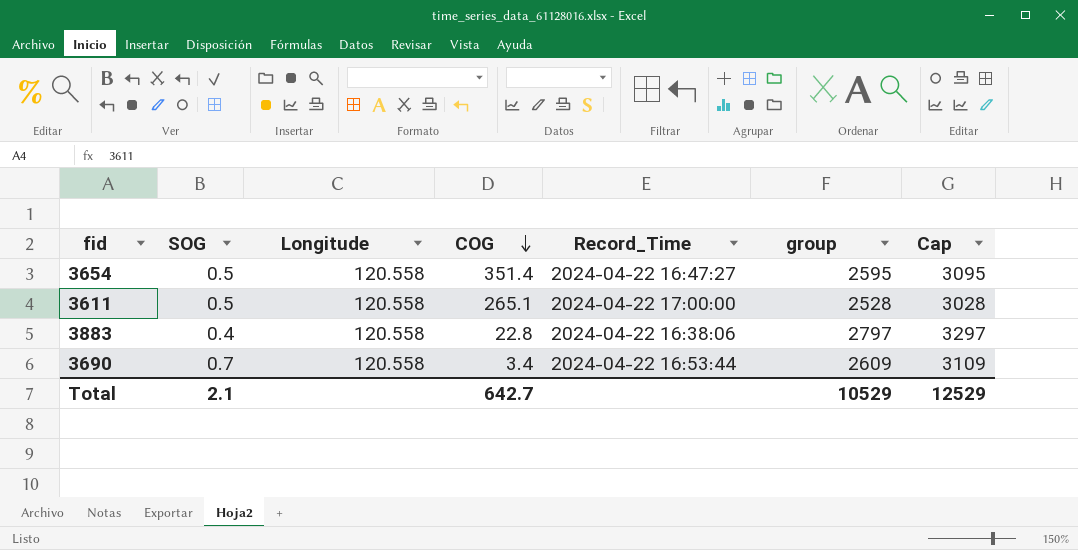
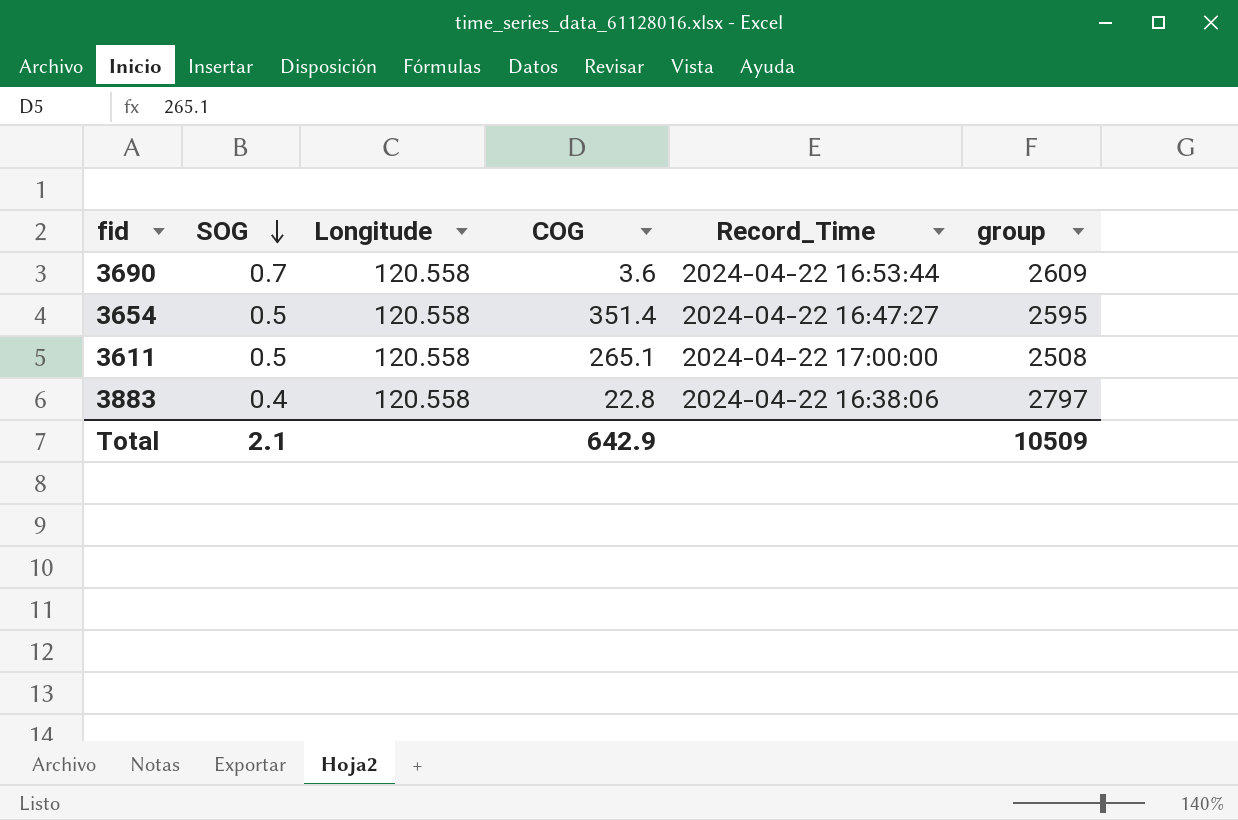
row order: COG descending -> SOG descending
column Cap | formula: [group] + 500 -> none
3690 | COG: 3.4 -> 3.6
3611 | group: 2528 -> 2508
Total | COG: 642.7 -> 642.9
Total | group: 10529 -> 10509

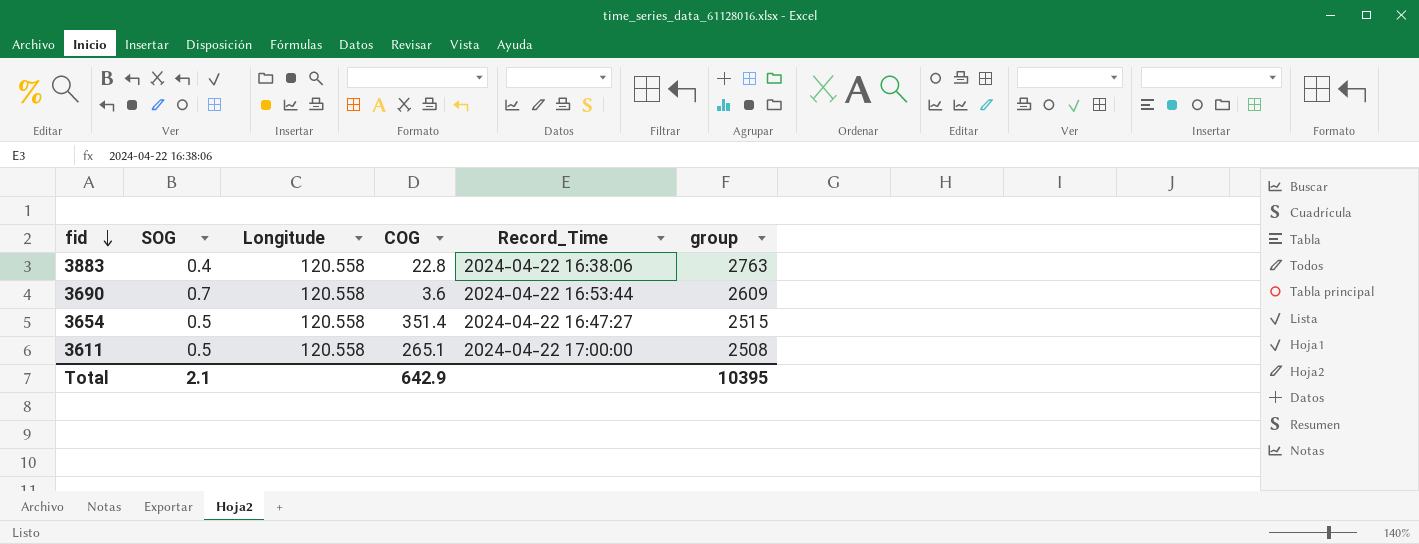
row order: SOG descending -> fid descending
3883 | group: 2797 -> 2763
3654 | group: 2595 -> 2515
Total | group: 10509 -> 10395

